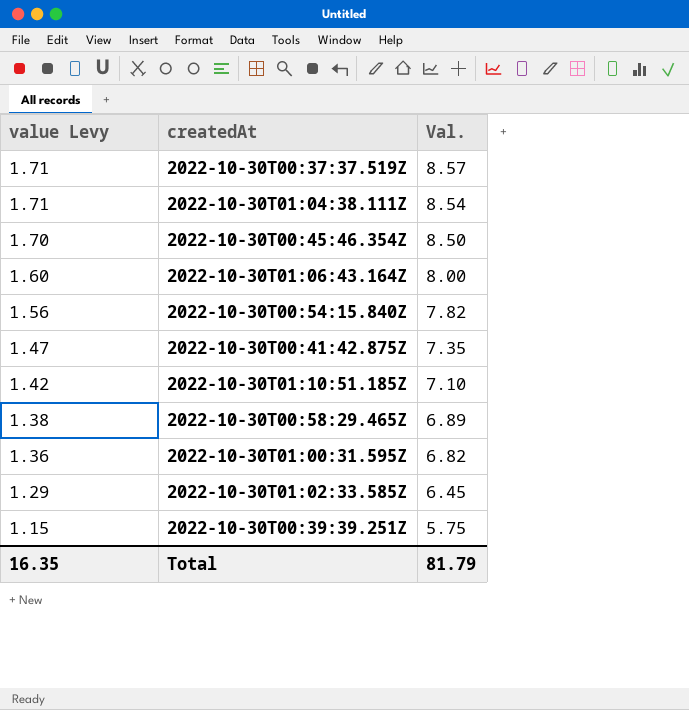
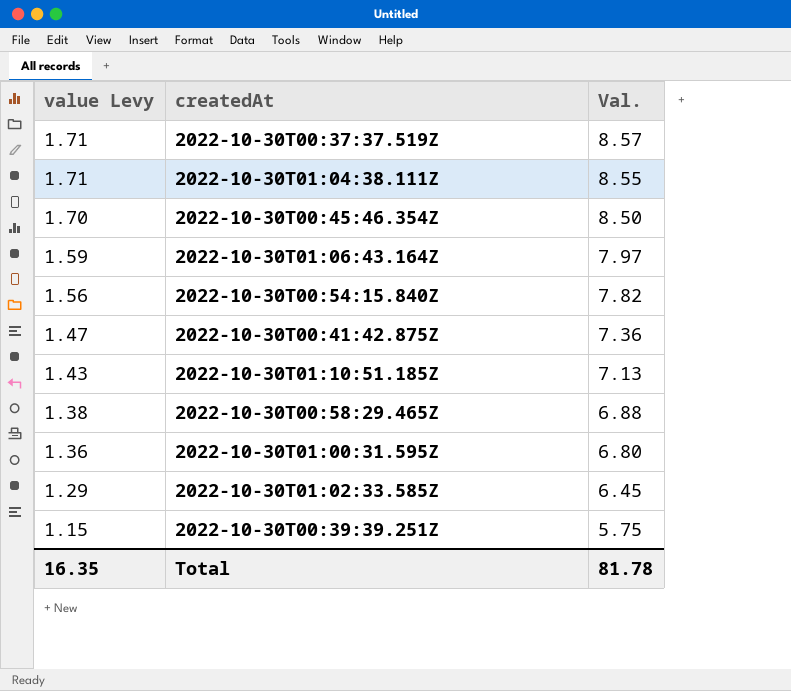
2022-10-30T01:04:38.111Z | Val.: 8.54 -> 8.55
2022-10-30T01:06:43.164Z | value Levy: 1.60 -> 1.59
2022-10-30T01:06:43.164Z | Val.: 8.00 -> 7.97
2022-10-30T00:41:42.875Z | Val.: 7.35 -> 7.36
2022-10-30T01:10:51.185Z | value Levy: 1.42 -> 1.43
2022-10-30T01:10:51.185Z | Val.: 7.10 -> 7.13
2022-10-30T00:58:29.465Z | Val.: 6.89 -> 6.88
2022-10-30T01:00:31.595Z | Val.: 6.82 -> 6.80
Total | Val.: 81.79 -> 81.78

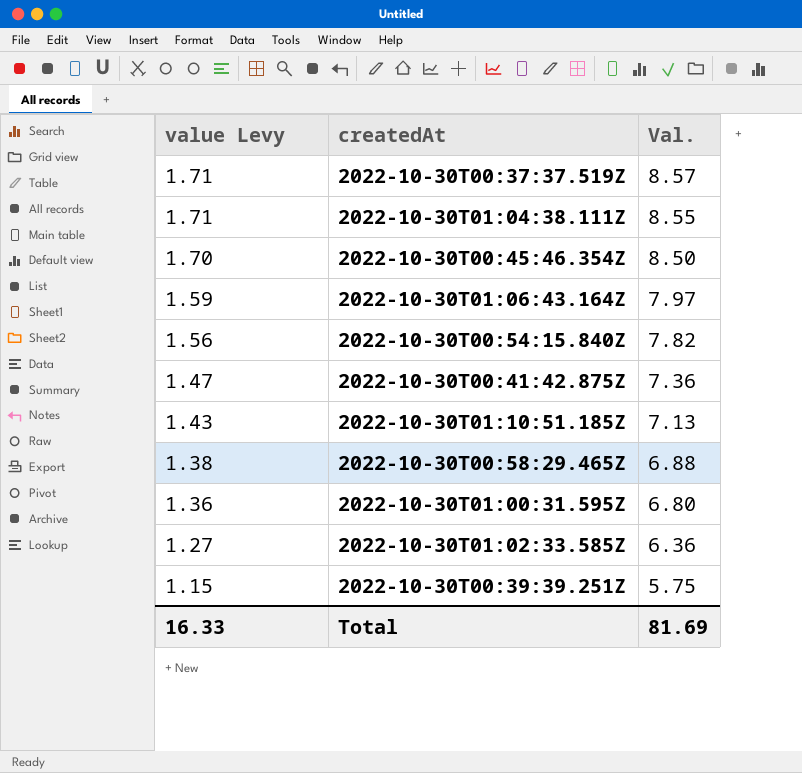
2022-10-30T01:02:33.585Z | value Levy: 1.29 -> 1.27
2022-10-30T01:02:33.585Z | Val.: 6.45 -> 6.36
Total | value Levy: 16.35 -> 16.33
Total | Val.: 81.78 -> 81.69

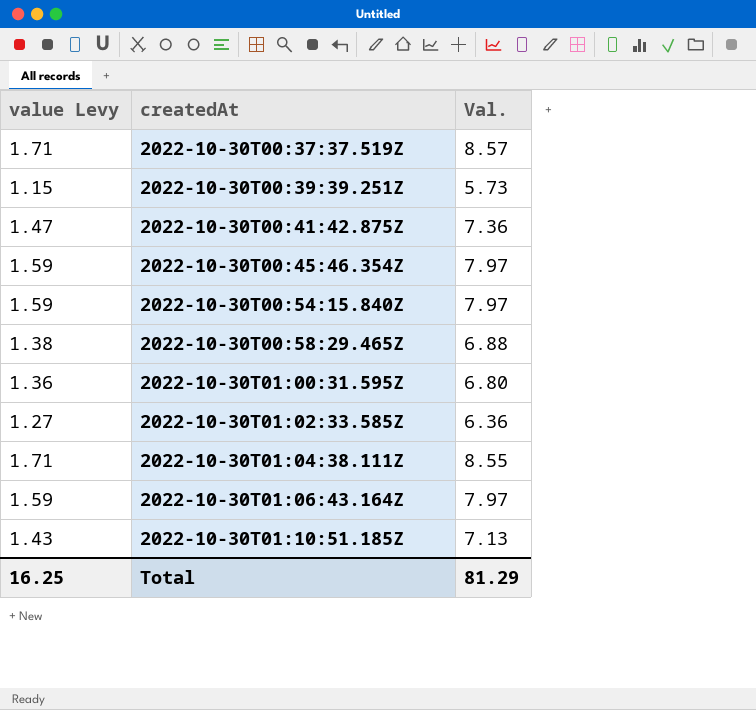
row order: value Levy descending -> createdAt ascending
2022-10-30T00:39:39.251Z | Val.: 5.75 -> 5.73
2022-10-30T00:45:46.354Z | value Levy: 1.70 -> 1.59
2022-10-30T00:45:46.354Z | Val.: 8.50 -> 7.97
2022-10-30T00:54:15.840Z | value Levy: 1.56 -> 1.59
2022-10-30T00:54:15.840Z | Val.: 7.82 -> 7.97
Total | value Levy: 16.33 -> 16.25
Total | Val.: 81.69 -> 81.29

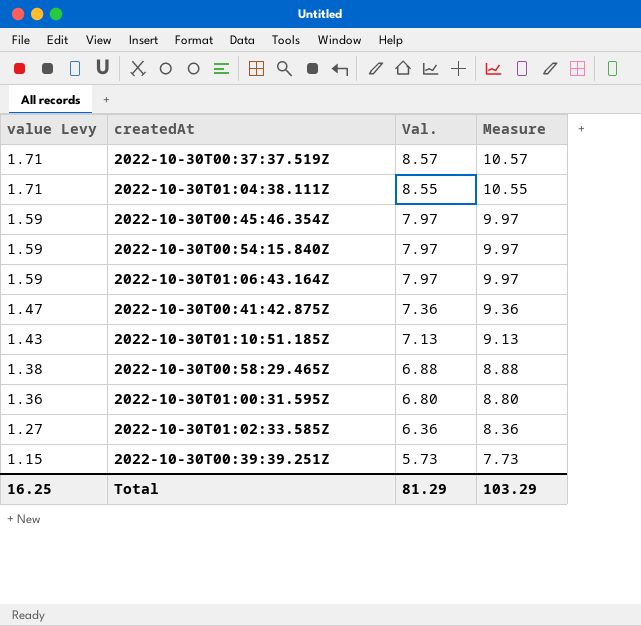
row order: createdAt ascending -> value Levy descending
column Measure | formula: none -> [Val.] + 2

